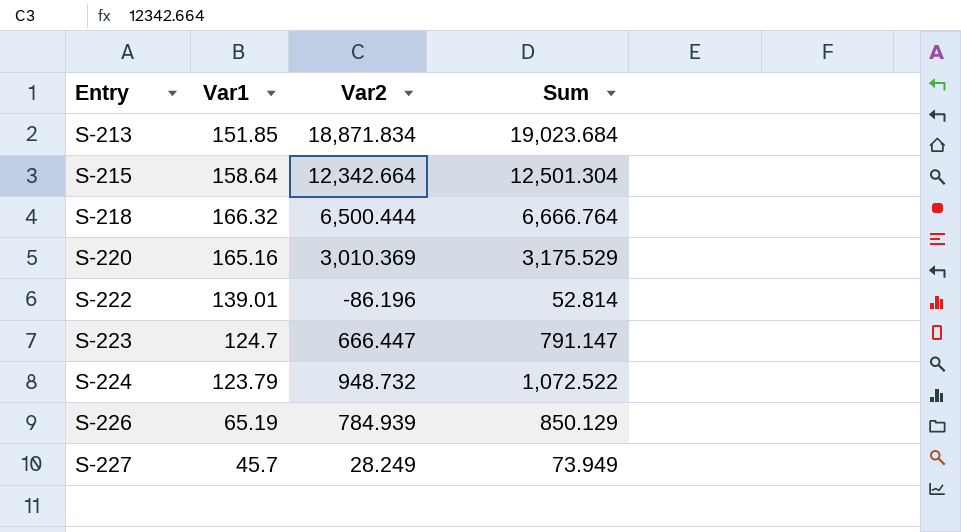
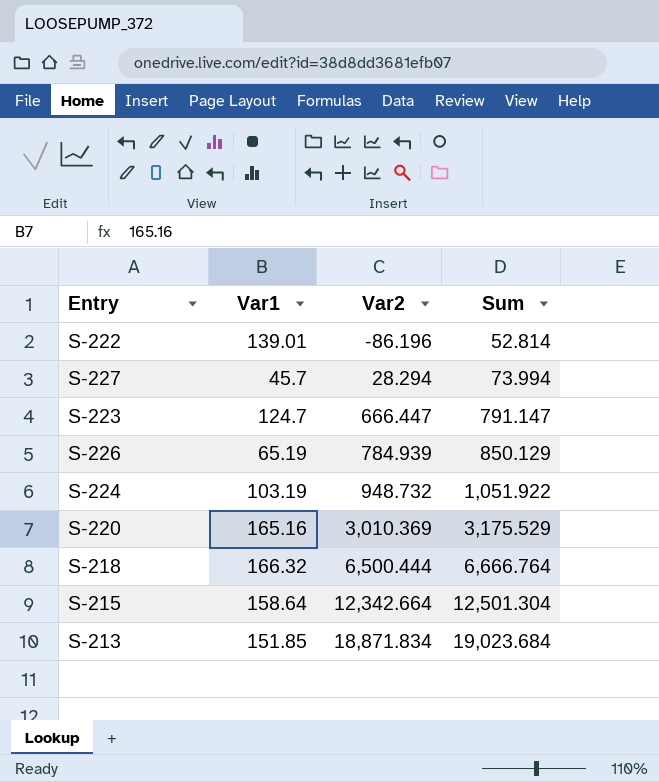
row order: Entry ascending -> Var2 ascending
S-227 | Var2: 28.249 -> 28.294
S-227 | Sum: 73.949 -> 73.994
S-224 | Var1: 123.79 -> 103.19
S-224 | Sum: 1,072.522 -> 1,051.922

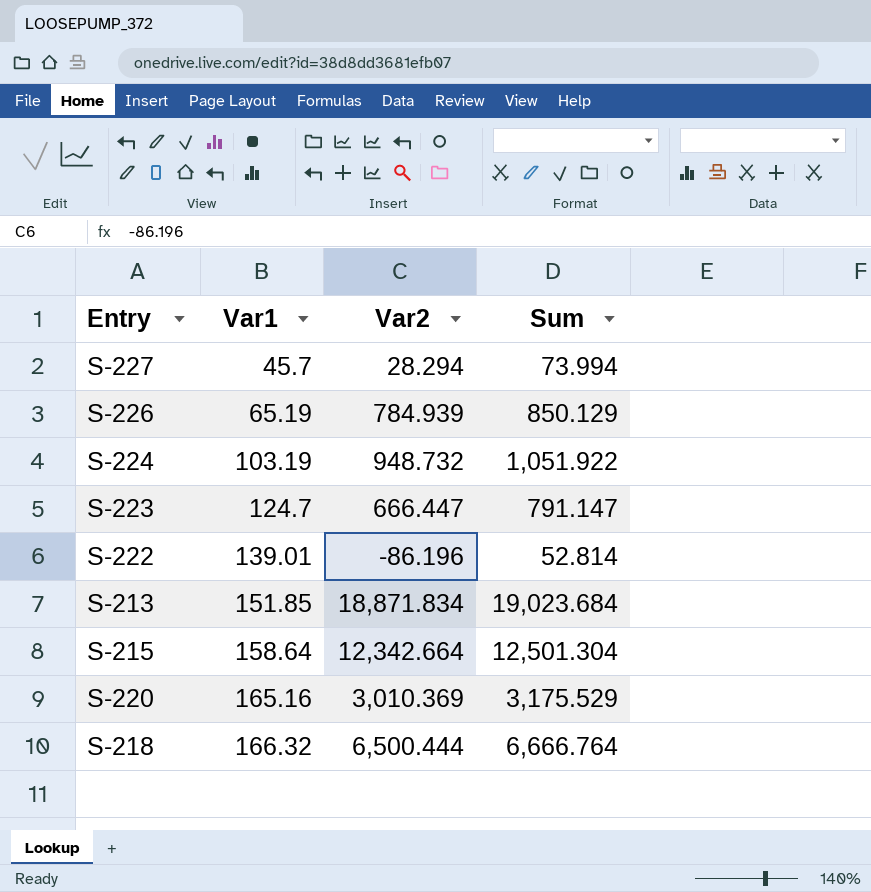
row order: Var2 ascending -> Var1 ascending

